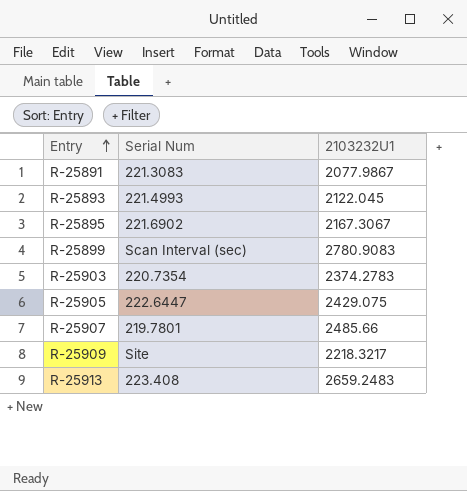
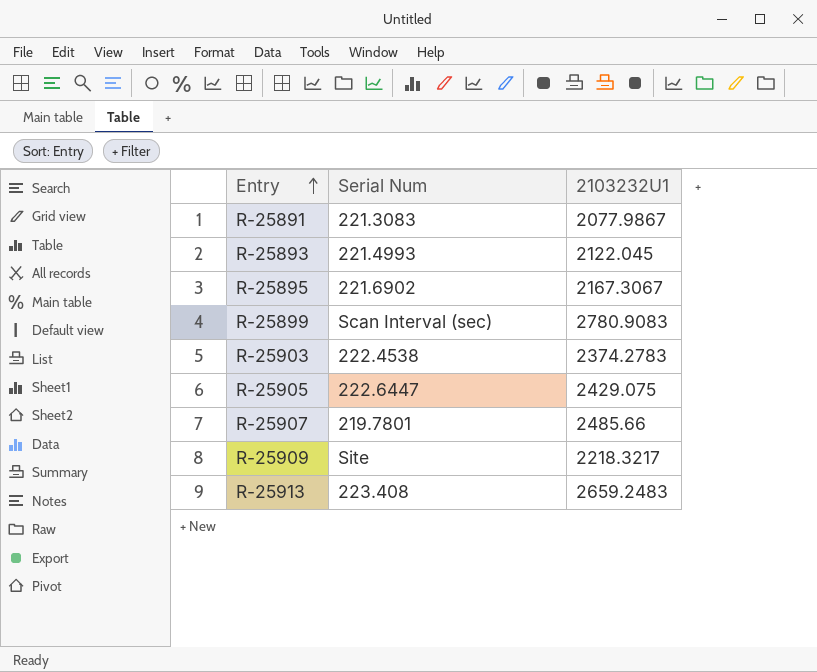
R-25903 | Serial Num: 220.7354 -> 222.4538

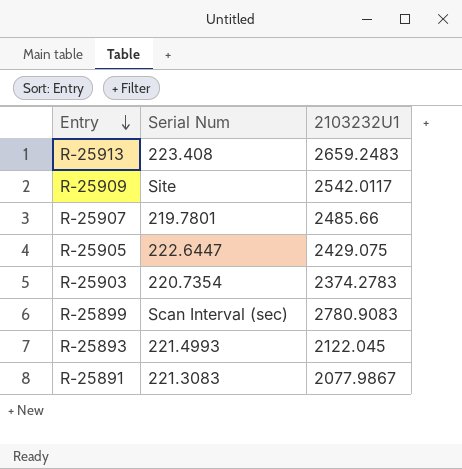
row order: Entry ascending -> Entry descending
row R-25895: 221.6902 | 2167.3067 -> none
R-25909 | 2103232U1: 2218.3217 -> 2542.0117
R-25903 | Serial Num: 222.4538 -> 220.7354

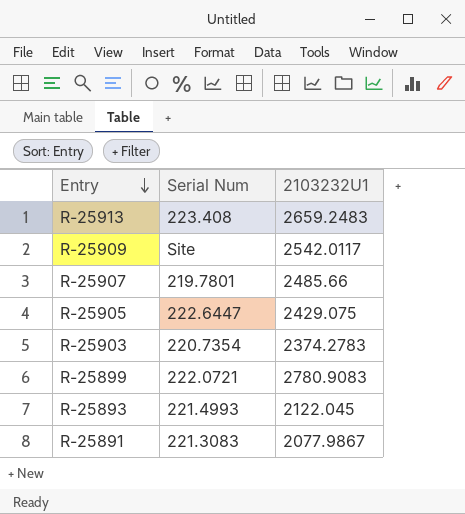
R-25899 | Serial Num: Scan Interval (sec) -> 222.0721

